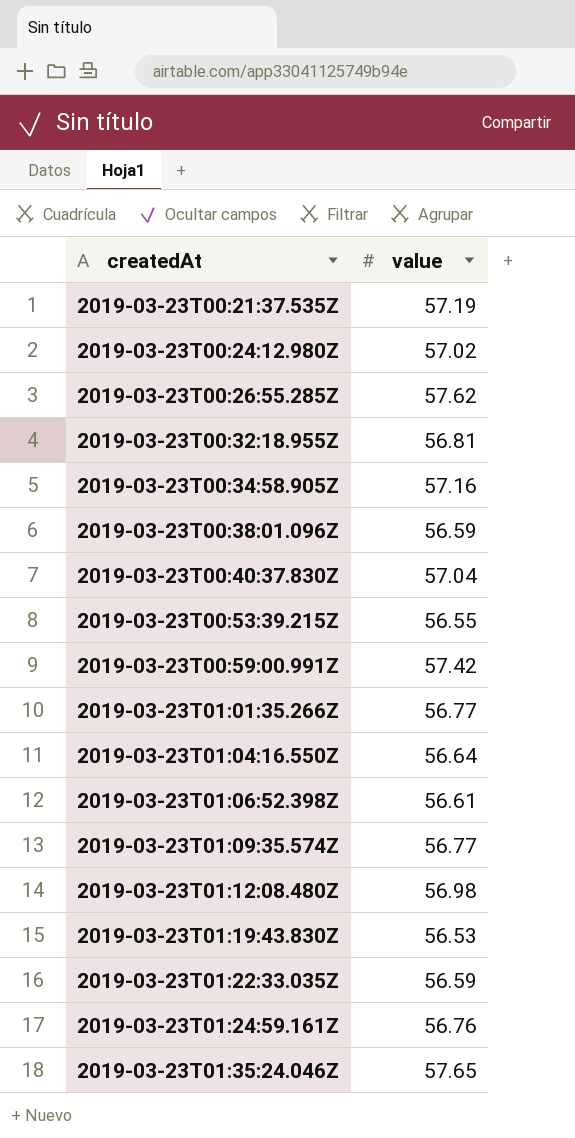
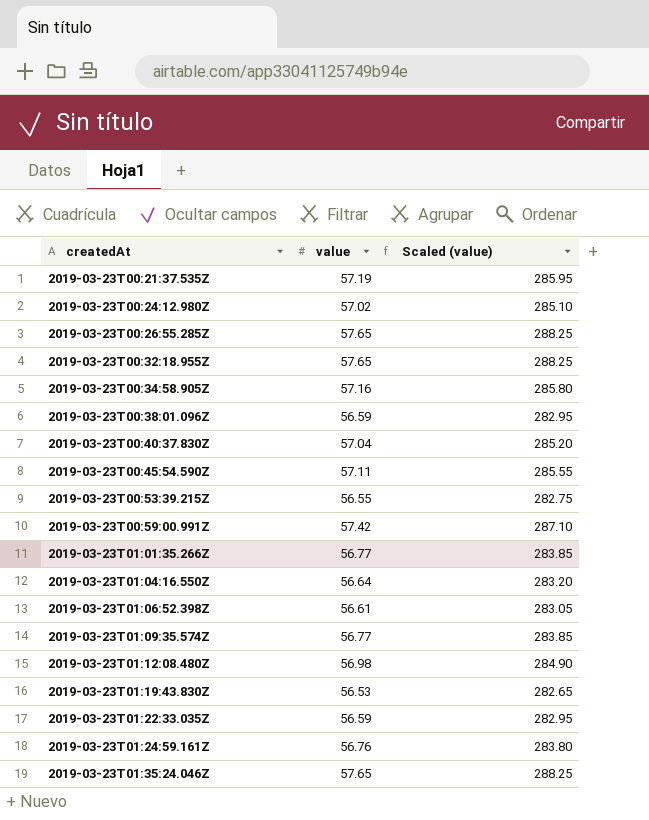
column Scaled (value) | formula: none -> [value] * 5
2019-03-23T00:26:55.285Z | value: 57.62 -> 57.65
2019-03-23T00:32:18.955Z | value: 56.81 -> 57.65
row 2019-03-23T00:45:54.590Z: none -> 57.11 | 285.55

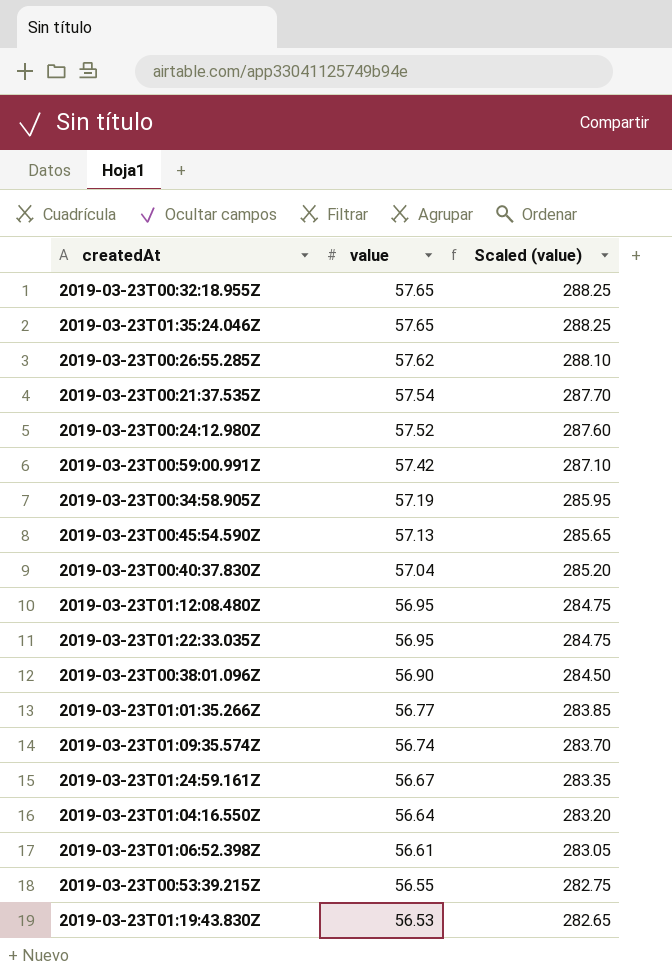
row order: createdAt ascending -> value descending
2019-03-23T00:26:55.285Z | value: 57.65 -> 57.62
2019-03-23T00:26:55.285Z | Scaled (value): 288.25 -> 288.10
2019-03-23T00:21:37.535Z | value: 57.19 -> 57.54
2019-03-23T00:21:37.535Z | Scaled (value): 285.95 -> 287.70
2019-03-23T00:24:12.980Z | value: 57.02 -> 57.52
2019-03-23T00:24:12.980Z | Scaled (value): 285.10 -> 287.60
2019-03-23T00:34:58.905Z | value: 57.16 -> 57.19
2019-03-23T00:34:58.905Z | Scaled (value): 285.80 -> 285.95
2019-03-23T00:45:54.590Z | value: 57.11 -> 57.13
2019-03-23T00:45:54.590Z | Scaled (value): 285.55 -> 285.65
2019-03-23T01:12:08.480Z | value: 56.98 -> 56.95
2019-03-23T01:12:08.480Z | Scaled (value): 284.90 -> 284.75
2019-03-23T01:22:33.035Z | value: 56.59 -> 56.95
2019-03-23T01:22:33.035Z | Scaled (value): 282.95 -> 284.75
2019-03-23T00:38:01.096Z | value: 56.59 -> 56.90
2019-03-23T00:38:01.096Z | Scaled (value): 282.95 -> 284.50
2019-03-23T01:09:35.574Z | value: 56.77 -> 56.74
2019-03-23T01:09:35.574Z | Scaled (value): 283.85 -> 283.70
2019-03-23T01:24:59.161Z | value: 56.76 -> 56.67
2019-03-23T01:24:59.161Z | Scaled (value): 283.80 -> 283.35

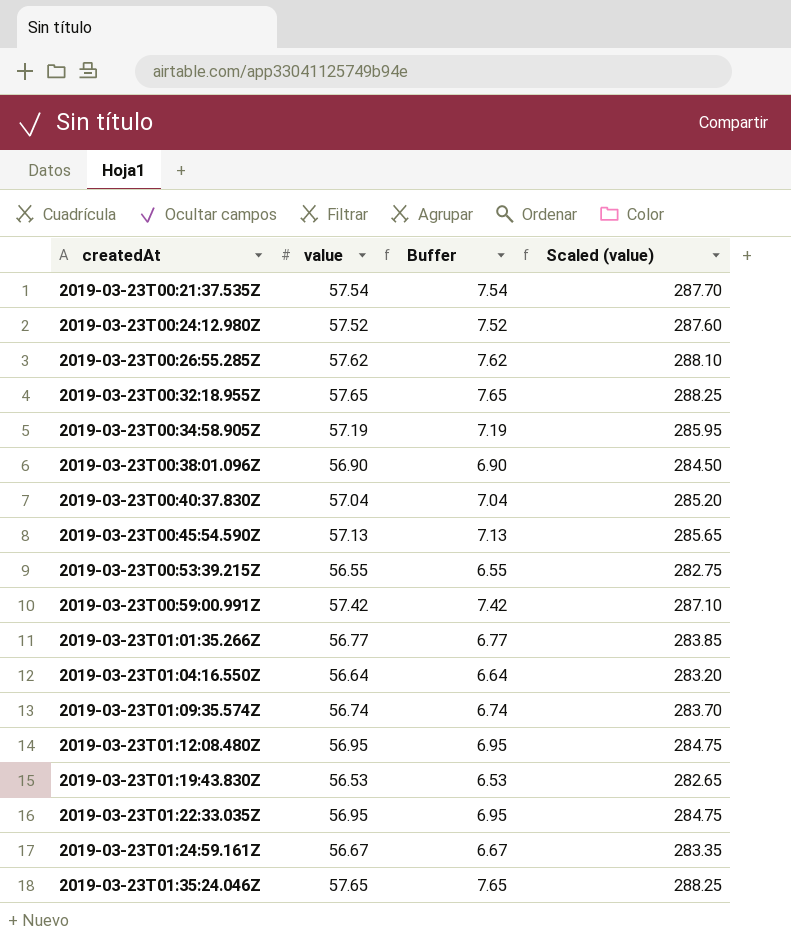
row order: value descending -> createdAt ascending
column Buffer | formula: none -> [value] - 50
row 2019-03-23T01:06:52.398Z: 56.61 | 283.05 -> none

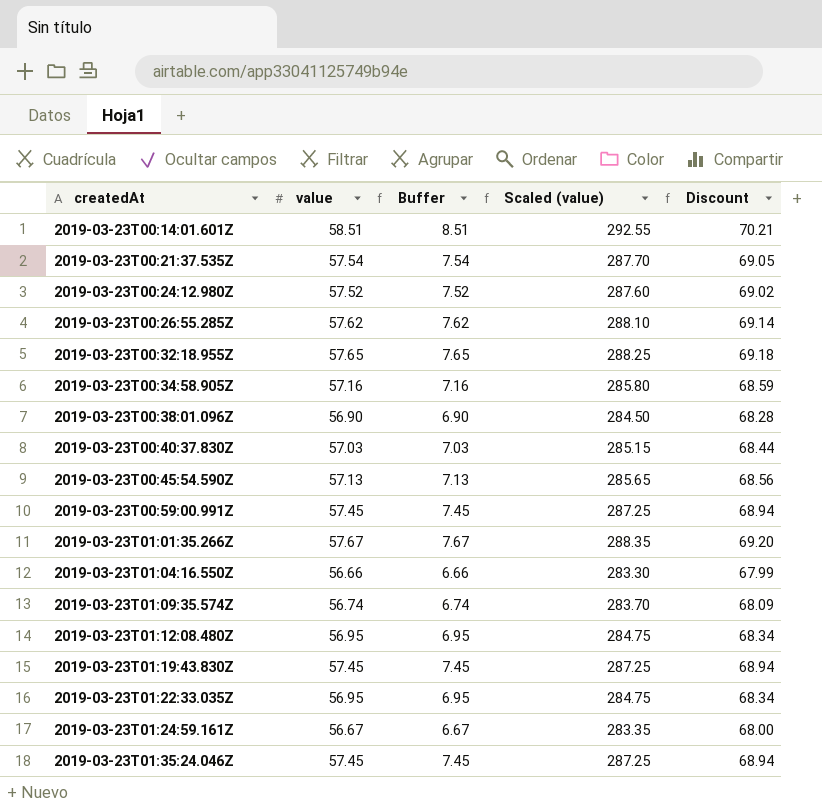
column Discount | formula: none -> [value] * 1.2
row 2019-03-23T00:53:39.215Z: 56.55 | 6.55 | 282.75 -> none
row 2019-03-23T00:14:01.601Z: none -> 58.51 | 8.51 | 292.55 | 70.21
2019-03-23T00:34:58.905Z | value: 57.19 -> 57.16
2019-03-23T00:34:58.905Z | Buffer: 7.19 -> 7.16
2019-03-23T00:34:58.905Z | Scaled (value): 285.95 -> 285.80
2019-03-23T00:40:37.830Z | value: 57.04 -> 57.03
2019-03-23T00:40:37.830Z | Buffer: 7.04 -> 7.03
2019-03-23T00:40:37.830Z | Scaled (value): 285.20 -> 285.15
2019-03-23T00:59:00.991Z | value: 57.42 -> 57.45
2019-03-23T00:59:00.991Z | Buffer: 7.42 -> 7.45
2019-03-23T00:59:00.991Z | Scaled (value): 287.10 -> 287.25
2019-03-23T01:01:35.266Z | value: 56.77 -> 57.67
2019-03-23T01:01:35.266Z | Buffer: 6.77 -> 7.67
2019-03-23T01:01:35.266Z | Scaled (value): 283.85 -> 288.35
2019-03-23T01:04:16.550Z | value: 56.64 -> 56.66
2019-03-23T01:04:16.550Z | Buffer: 6.64 -> 6.66
2019-03-23T01:04:16.550Z | Scaled (value): 283.20 -> 283.30
2019-03-23T01:19:43.830Z | value: 56.53 -> 57.45
2019-03-23T01:19:43.830Z | Buffer: 6.53 -> 7.45
2019-03-23T01:19:43.830Z | Scaled (value): 282.65 -> 287.25
2019-03-23T01:35:24.046Z | value: 57.65 -> 57.45
2019-03-23T01:35:24.046Z | Buffer: 7.65 -> 7.45
2019-03-23T01:35:24.046Z | Scaled (value): 288.25 -> 287.25

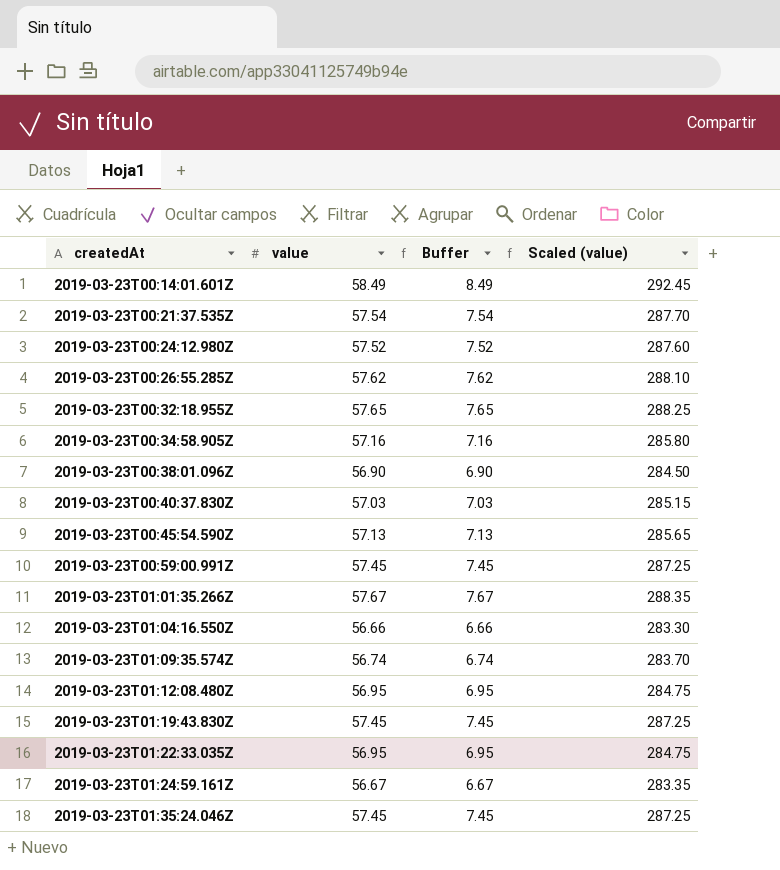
column Discount | formula: [value] * 1.2 -> none
2019-03-23T00:14:01.601Z | value: 58.51 -> 58.49
2019-03-23T00:14:01.601Z | Buffer: 8.51 -> 8.49
2019-03-23T00:14:01.601Z | Scaled (value): 292.55 -> 292.45

